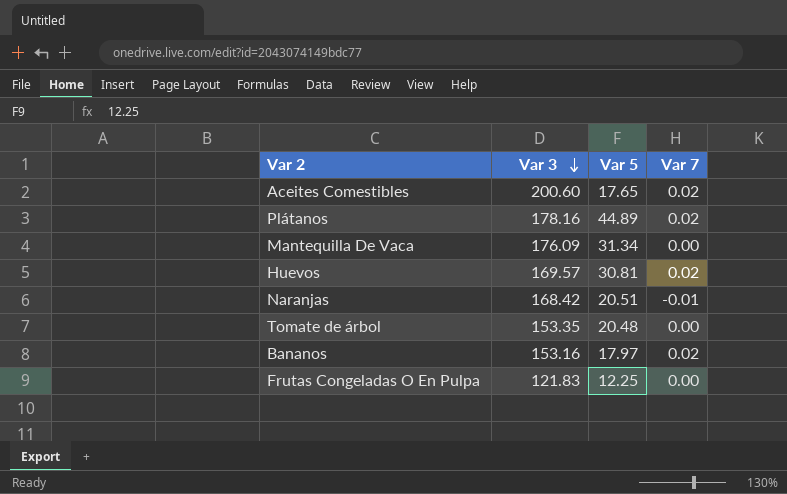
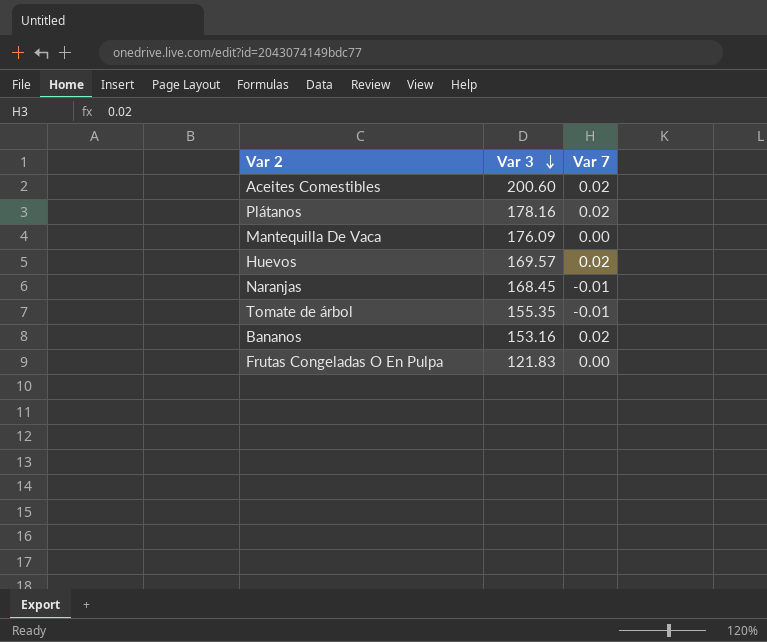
column Var 5 | position: 3 -> none
Naranjas | Var 3: 168.42 -> 168.45
Tomate de árbol | Var 3: 153.35 -> 155.35
Tomate de árbol | Var 7: 0.00 -> -0.01

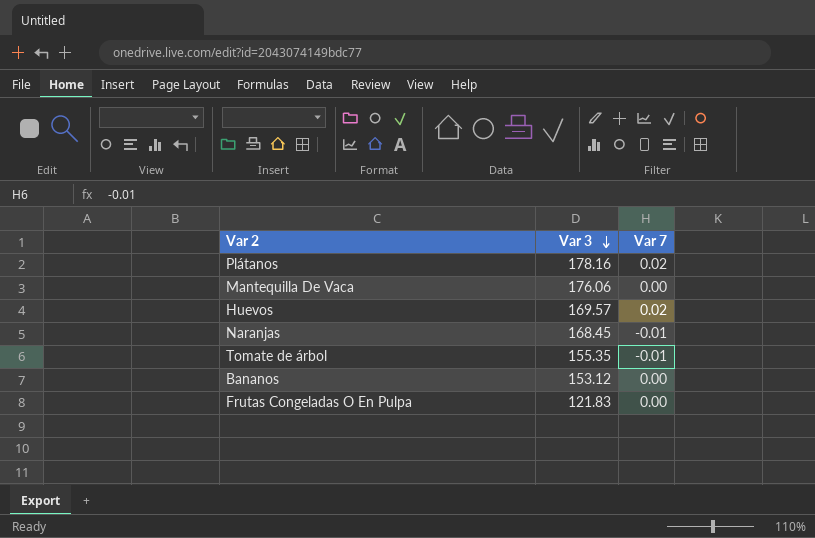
row Aceites Comestibles: 200.60 | 0.02 -> none
Mantequilla De Vaca | Var 3: 176.09 -> 176.06
Bananos | Var 3: 153.16 -> 153.12
Bananos | Var 7: 0.02 -> 0.00

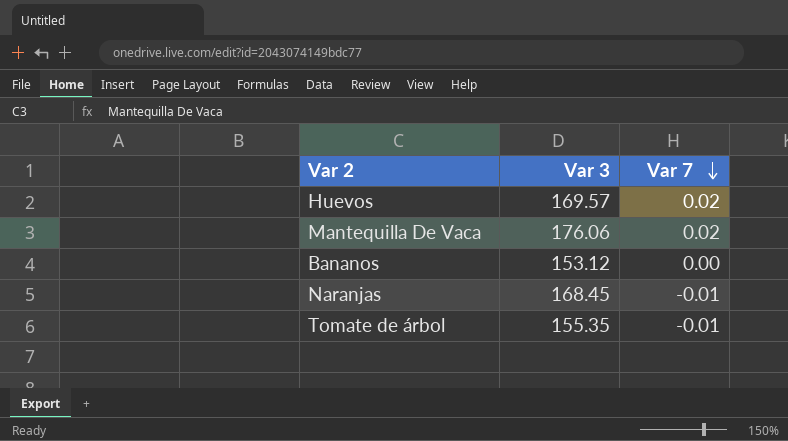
row order: Var 3 descending -> Var 7 descending
row Plátanos: 178.16 | 0.02 -> none
row Frutas Congeladas O En Pulpa: 121.83 | 0.00 -> none
Mantequilla De Vaca | Var 7: 0.00 -> 0.02

